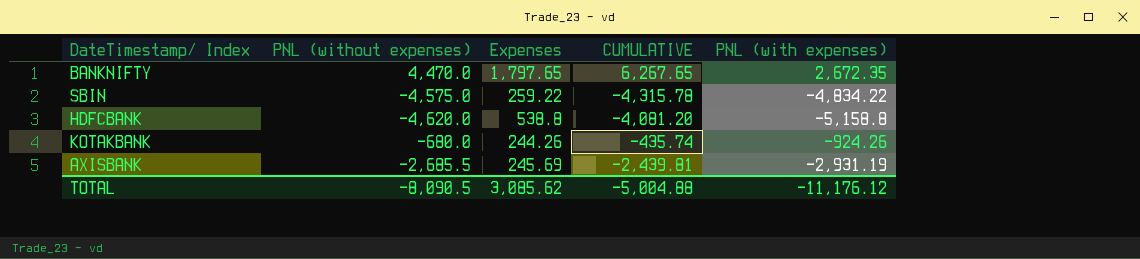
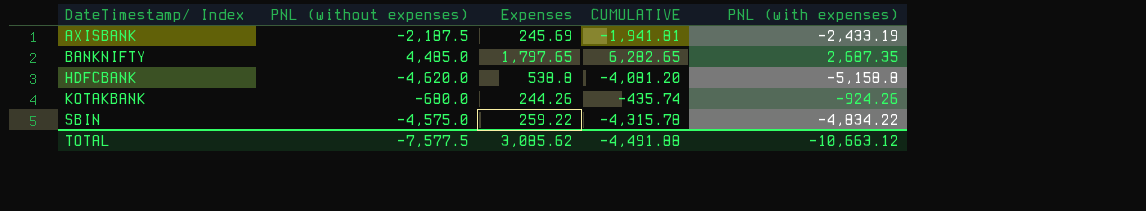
row order: none -> DateTimestamp/ Index ascending
AXISBANK | PNL (without expenses): -2,685.5 -> -2,187.5
AXISBANK | CUMULATIVE: -2,439.81 -> -1,941.81
AXISBANK | PNL (with expenses): -2,931.19 -> -2,433.19
BANKNIFTY | PNL (without expenses): 4,470.0 -> 4,485.0
BANKNIFTY | CUMULATIVE: 6,267.65 -> 6,282.65
BANKNIFTY | PNL (with expenses): 2,672.35 -> 2,687.35
TOTAL | PNL (without expenses): -8,090.5 -> -7,577.5
TOTAL | CUMULATIVE: -5,004.88 -> -4,491.88
TOTAL | PNL (with expenses): -11,176.12 -> -10,663.12

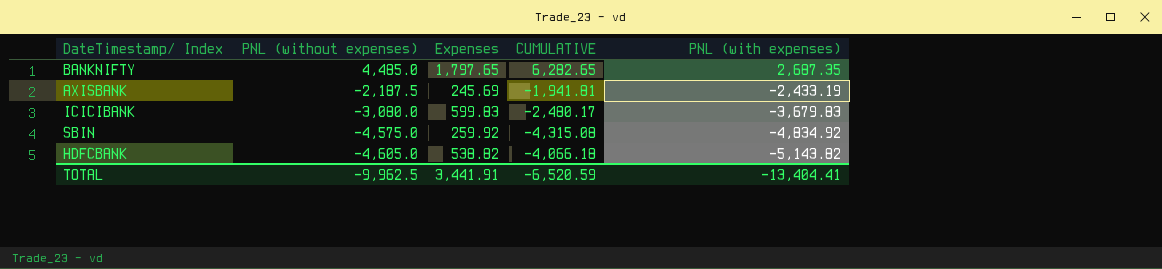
row order: DateTimestamp/ Index ascending -> PNL (without expenses) descending
row KOTAKBANK: -680.0 | 244.26 | -435.74 | -924.26 -> none
row ICICIBANK: none -> -3,080.0 | 599.83 | -2,480.17 | -3,679.83
SBIN | Expenses: 259.22 -> 259.92
SBIN | CUMULATIVE: -4,315.78 -> -4,315.08
SBIN | PNL (with expenses): -4,834.22 -> -4,834.92
HDFCBANK | PNL (without expenses): -4,620.0 -> -4,605.0
HDFCBANK | Expenses: 538.8 -> 538.82
HDFCBANK | CUMULATIVE: -4,081.20 -> -4,066.18
HDFCBANK | PNL (with expenses): -5,158.8 -> -5,143.82
TOTAL | PNL (without expenses): -7,577.5 -> -9,962.5
TOTAL | Expenses: 3,085.62 -> 3,441.91
TOTAL | CUMULATIVE: -4,491.88 -> -6,520.59
TOTAL | PNL (with expenses): -10,663.12 -> -13,404.41

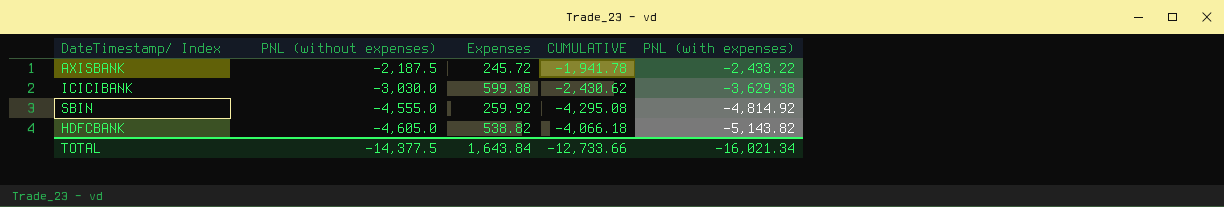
row BANKNIFTY: 4,485.0 | 1,797.65 | 6,282.65 | 2,687.35 -> none
AXISBANK | Expenses: 245.69 -> 245.72
AXISBANK | CUMULATIVE: -1,941.81 -> -1,941.78
AXISBANK | PNL (with expenses): -2,433.19 -> -2,433.22
ICICIBANK | PNL (without expenses): -3,080.0 -> -3,030.0
ICICIBANK | Expenses: 599.83 -> 599.38
ICICIBANK | CUMULATIVE: -2,480.17 -> -2,430.62
ICICIBANK | PNL (with expenses): -3,679.83 -> -3,629.38
SBIN | PNL (without expenses): -4,575.0 -> -4,555.0
SBIN | CUMULATIVE: -4,315.08 -> -4,295.08
SBIN | PNL (with expenses): -4,834.92 -> -4,814.92
TOTAL | PNL (without expenses): -9,962.5 -> -14,377.5
TOTAL | Expenses: 3,441.91 -> 1,643.84
TOTAL | CUMULATIVE: -6,520.59 -> -12,733.66
TOTAL | PNL (with expenses): -13,404.41 -> -16,021.34

